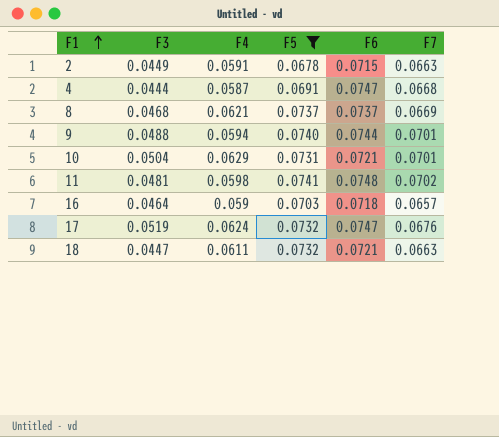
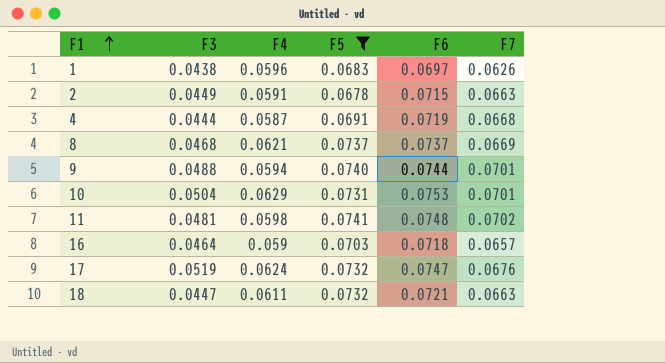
row 1: none -> 0.0438 | 0.0596 | 0.0683 | 0.0697 | 0.0626
4 | F6: 0.0747 -> 0.0719
10 | F6: 0.0721 -> 0.0753

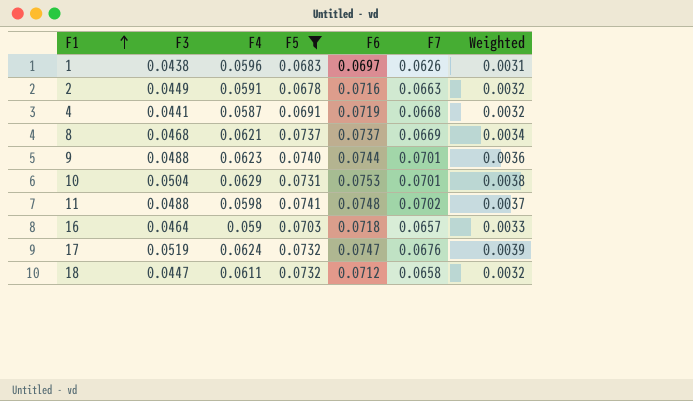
column Weighted | formula: none -> [F3] * [F6]
2 | F6: 0.0715 -> 0.0716
4 | F3: 0.0444 -> 0.0441
9 | F4: 0.0594 -> 0.0623
11 | F3: 0.0481 -> 0.0488
18 | F6: 0.0721 -> 0.0712
18 | F7: 0.0663 -> 0.0658

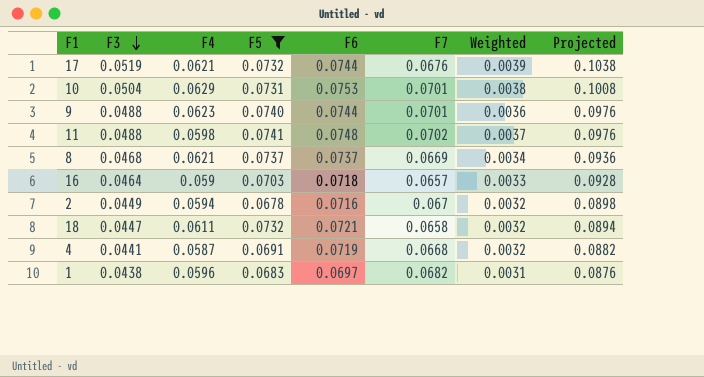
row order: F1 ascending -> F3 descending
column Projected | formula: none -> [F3] * 2
17 | F4: 0.0624 -> 0.0621
17 | F6: 0.0747 -> 0.0744
2 | F4: 0.0591 -> 0.0594
2 | F7: 0.0663 -> 0.067
18 | F6: 0.0712 -> 0.0721
1 | F7: 0.0626 -> 0.0682

